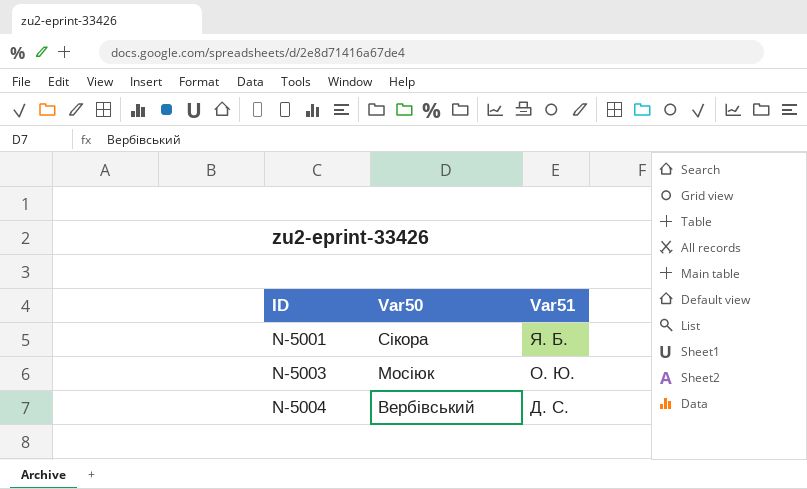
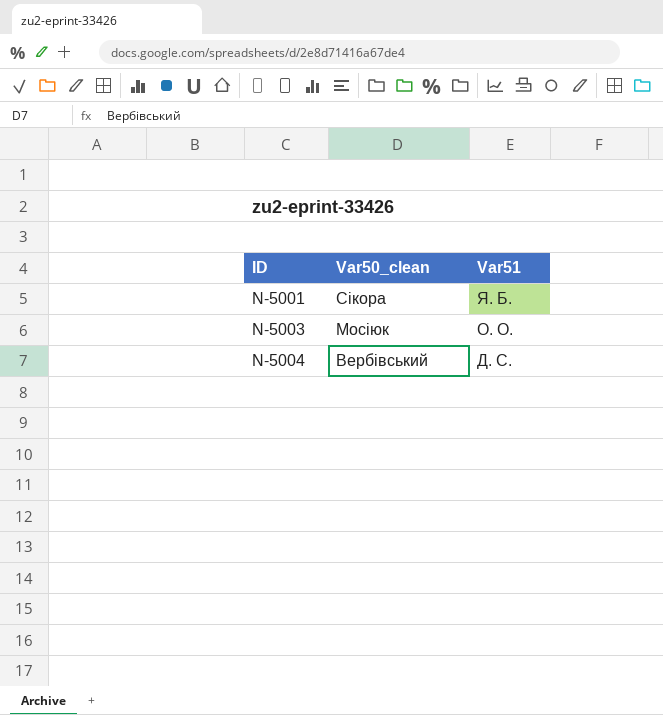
column name: Var50 -> Var50_clean
N-5003 | Var51: О. Ю. -> О. О.

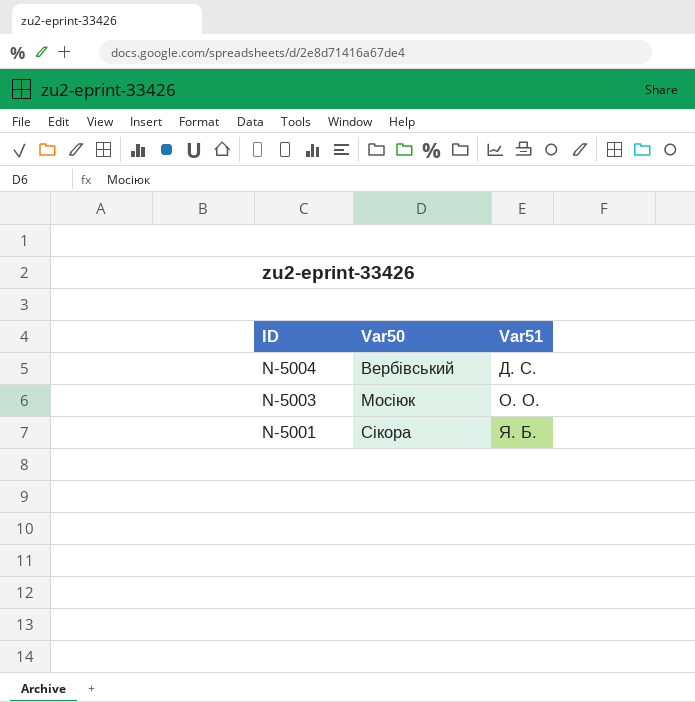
row order: ID ascending -> ID descending
column name: Var50_clean -> Var50

